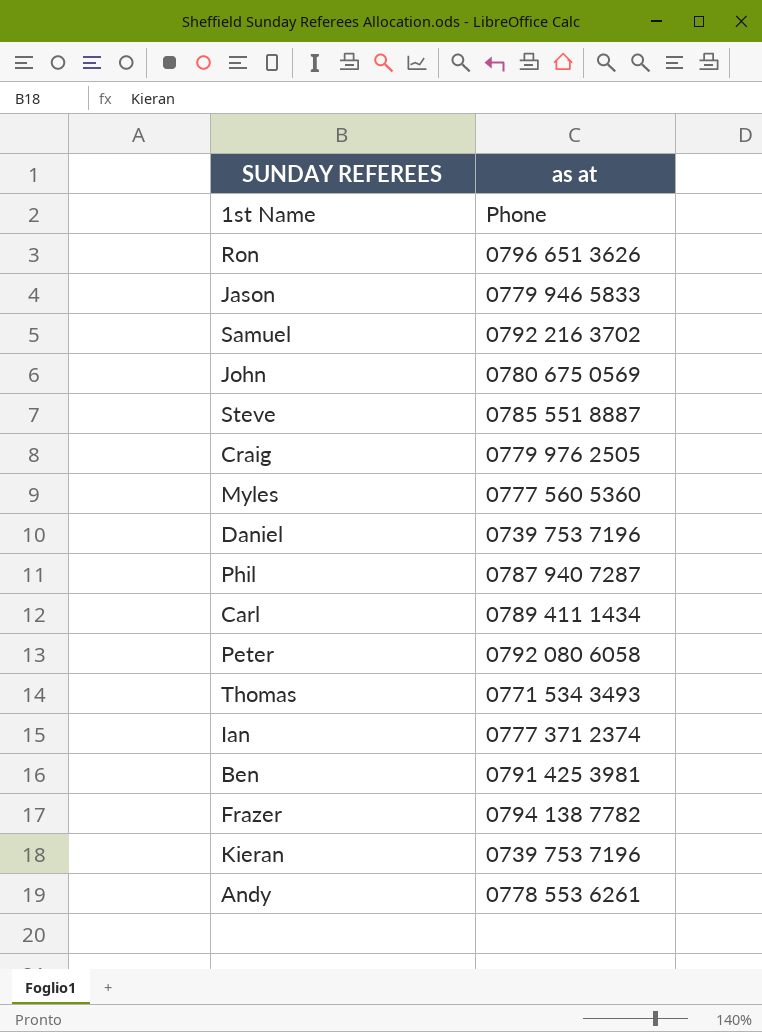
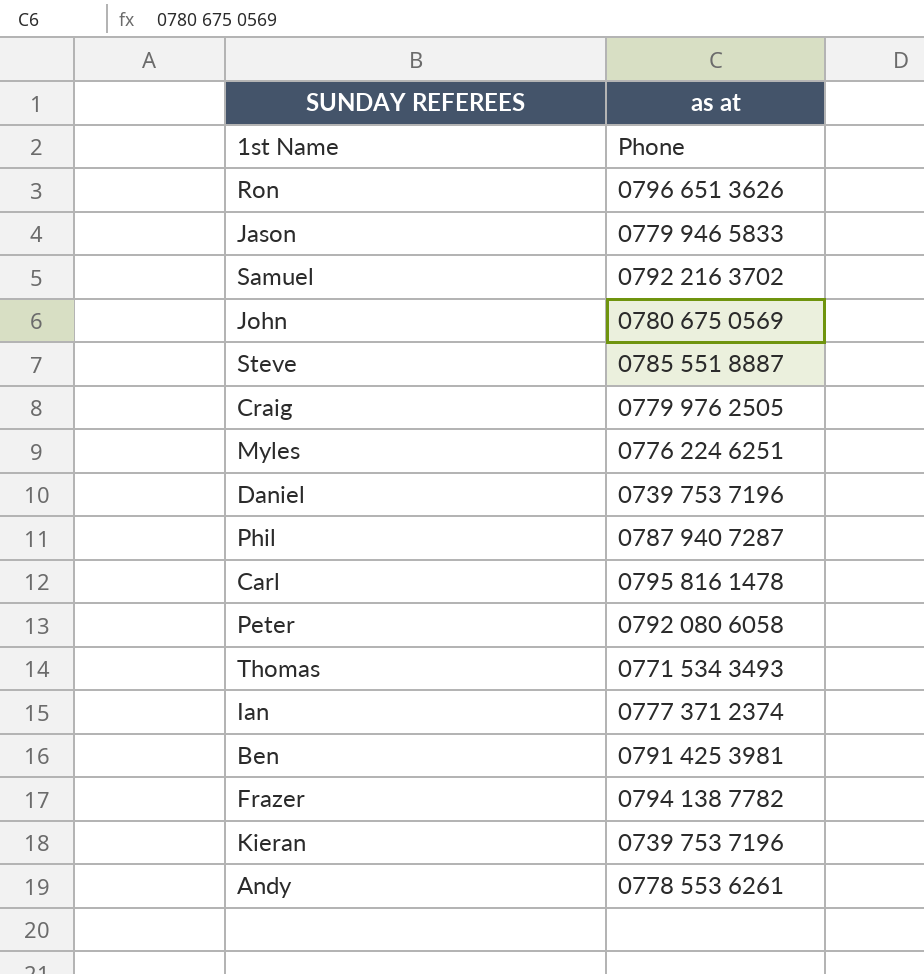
Myles | as at: 0777 560 5360 -> 0776 224 6251
Carl | as at: 0789 411 1434 -> 0795 816 1478

